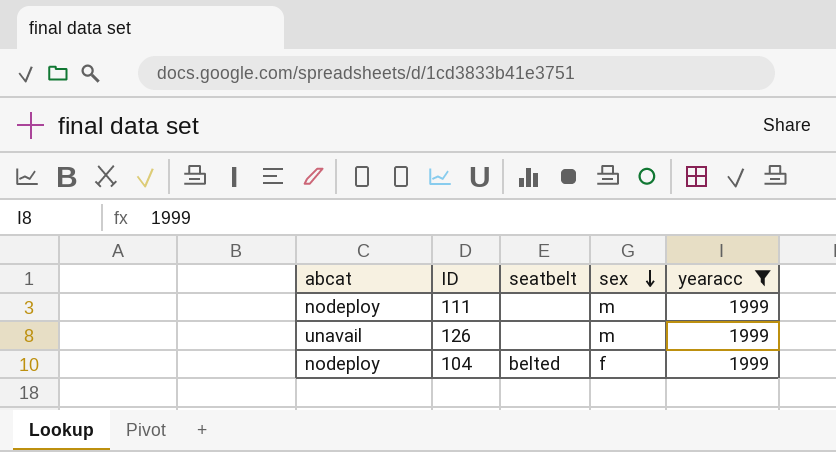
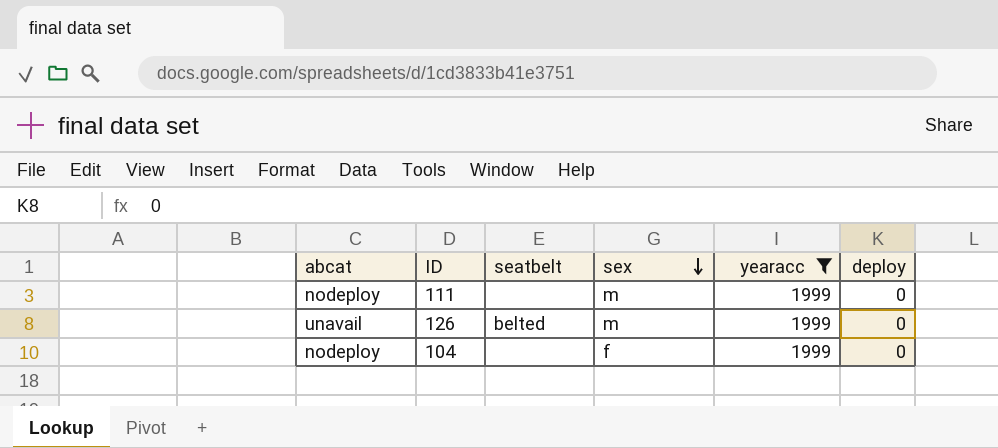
column deploy | position: none -> 6
126 | seatbelt: none -> belted
104 | seatbelt: belted -> none

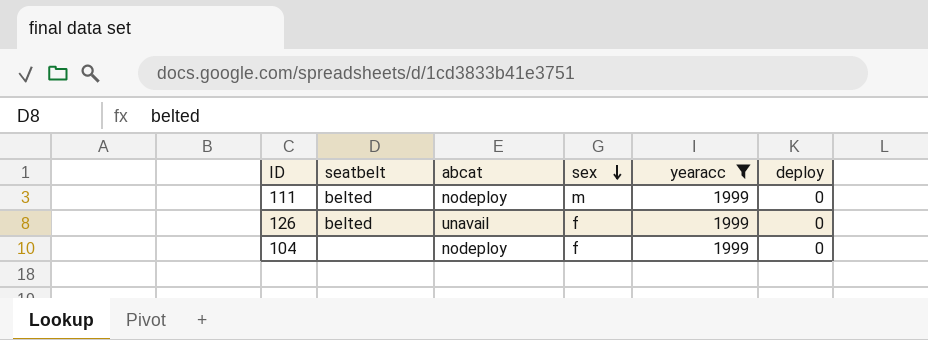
column abcat | position: 1 -> 3
111 | seatbelt: none -> belted
126 | sex: m -> f

